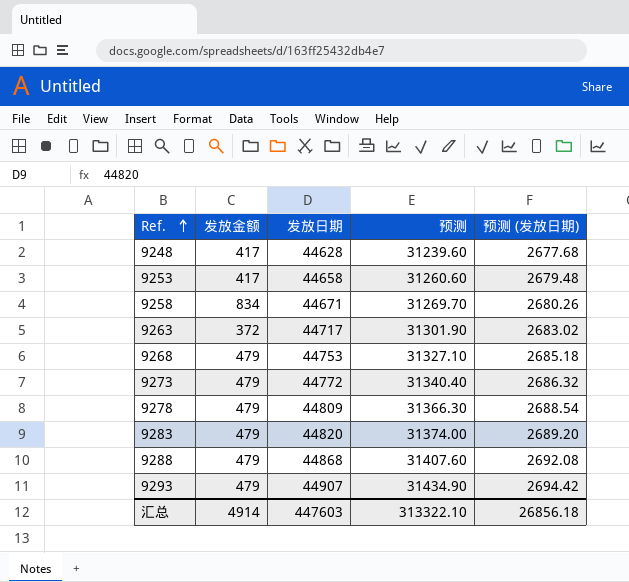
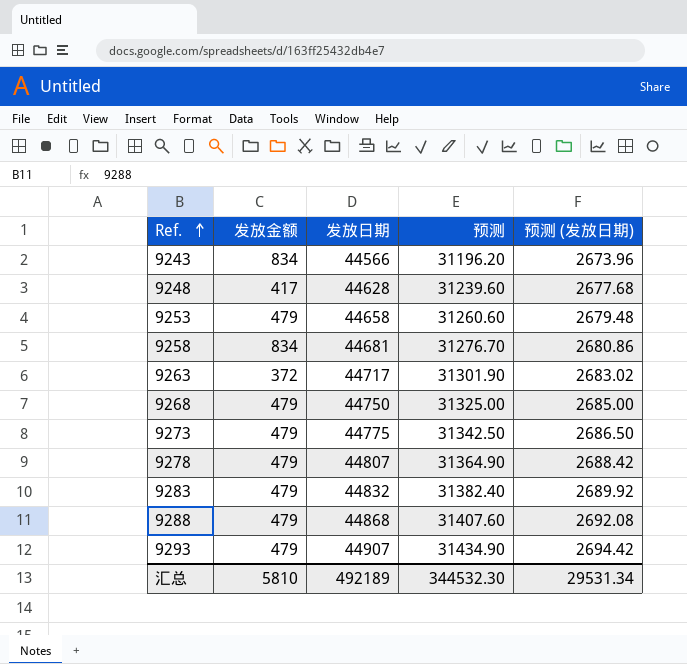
row 9243: none -> 834 | 44566 | 31196.20 | 2673.96
9253 | 发放金额: 417 -> 479
9258 | 发放日期: 44671 -> 44681
9258 | 预测: 31269.70 -> 31276.70
9258 | 预测 (发放日期): 2680.26 -> 2680.86
9268 | 发放日期: 44753 -> 44750
9268 | 预测: 31327.10 -> 31325.00
9268 | 预测 (发放日期): 2685.18 -> 2685.00
9273 | 发放日期: 44772 -> 44775
9273 | 预测: 31340.40 -> 31342.50
9273 | 预测 (发放日期): 2686.32 -> 2686.50
9278 | 发放日期: 44809 -> 44807
9278 | 预测: 31366.30 -> 31364.90
9278 | 预测 (发放日期): 2688.54 -> 2688.42
9283 | 发放日期: 44820 -> 44832
9283 | 预测: 31374.00 -> 31382.40
9283 | 预测 (发放日期): 2689.20 -> 2689.92
汇总 | 发放金额: 4914 -> 5810
汇总 | 发放日期: 447603 -> 492189
汇总 | 预测: 313322.10 -> 344532.30
汇总 | 预测 (发放日期): 26856.18 -> 29531.34

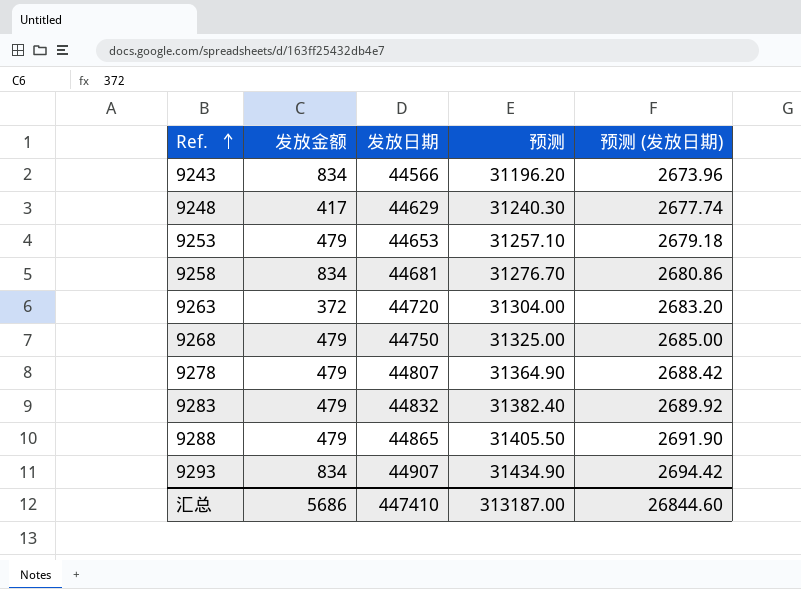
row 9273: 479 | 44775 | 31342.50 | 2686.50 -> none
9248 | 发放日期: 44628 -> 44629
9248 | 预测: 31239.60 -> 31240.30
9248 | 预测 (发放日期): 2677.68 -> 2677.74
9253 | 发放日期: 44658 -> 44653
9253 | 预测: 31260.60 -> 31257.10
9253 | 预测 (发放日期): 2679.48 -> 2679.18
9263 | 发放日期: 44717 -> 44720
9263 | 预测: 31301.90 -> 31304.00
9263 | 预测 (发放日期): 2683.02 -> 2683.20
9288 | 发放日期: 44868 -> 44865
9288 | 预测: 31407.60 -> 31405.50
9288 | 预测 (发放日期): 2692.08 -> 2691.90
9293 | 发放金额: 479 -> 834
汇总 | 发放金额: 5810 -> 5686
汇总 | 发放日期: 492189 -> 447410
汇总 | 预测: 344532.30 -> 313187.00
汇总 | 预测 (发放日期): 29531.34 -> 26844.60

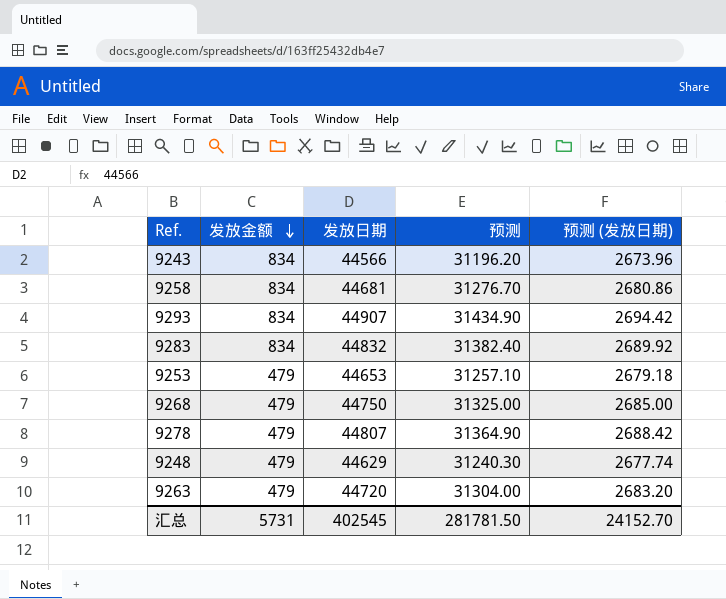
row order: Ref. ascending -> 发放金额 descending
row 9288: 479 | 44865 | 31405.50 | 2691.90 -> none
9283 | 发放金额: 479 -> 834
9248 | 发放金额: 417 -> 479
9263 | 发放金额: 372 -> 479
汇总 | 发放金额: 5686 -> 5731
汇总 | 发放日期: 447410 -> 402545
汇总 | 预测: 313187.00 -> 281781.50
汇总 | 预测 (发放日期): 26844.60 -> 24152.70

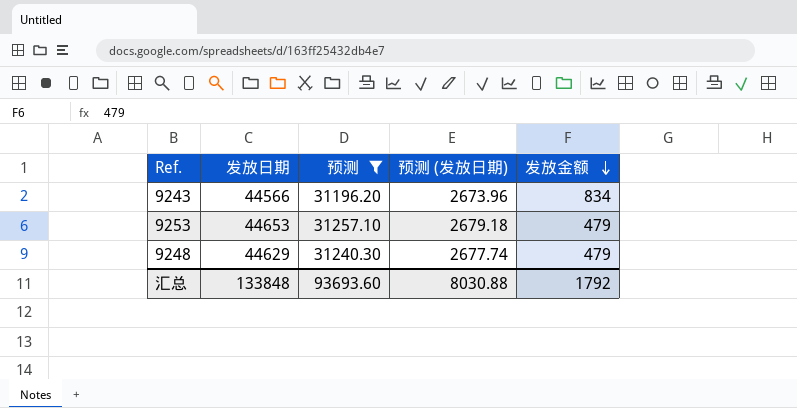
filter: none -> 预测 <= 31257.10
column 发放金额 | position: 2 -> 5
汇总 | 发放日期: 402545 -> 133848
汇总 | 预测: 281781.50 -> 93693.60
汇总 | 预测 (发放日期): 24152.70 -> 8030.88
汇总 | 发放金额: 5731 -> 1792

